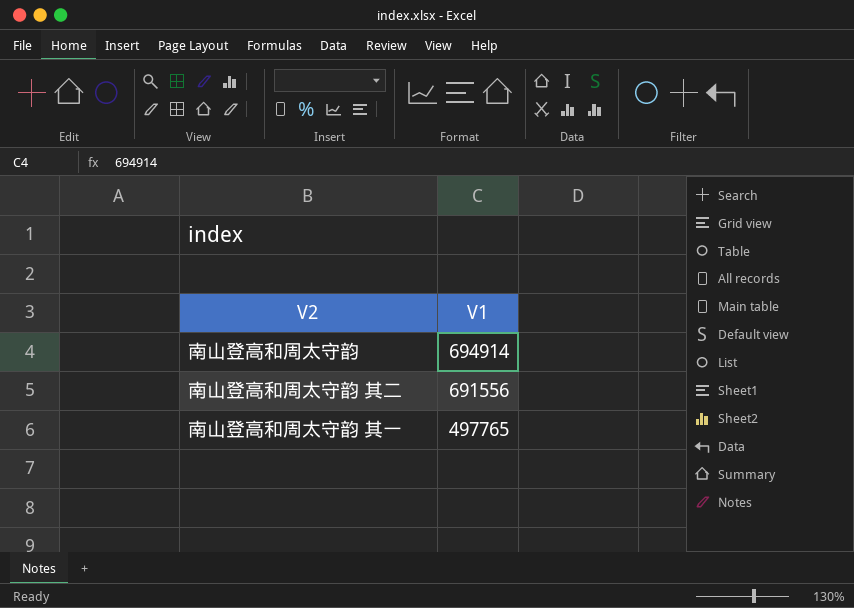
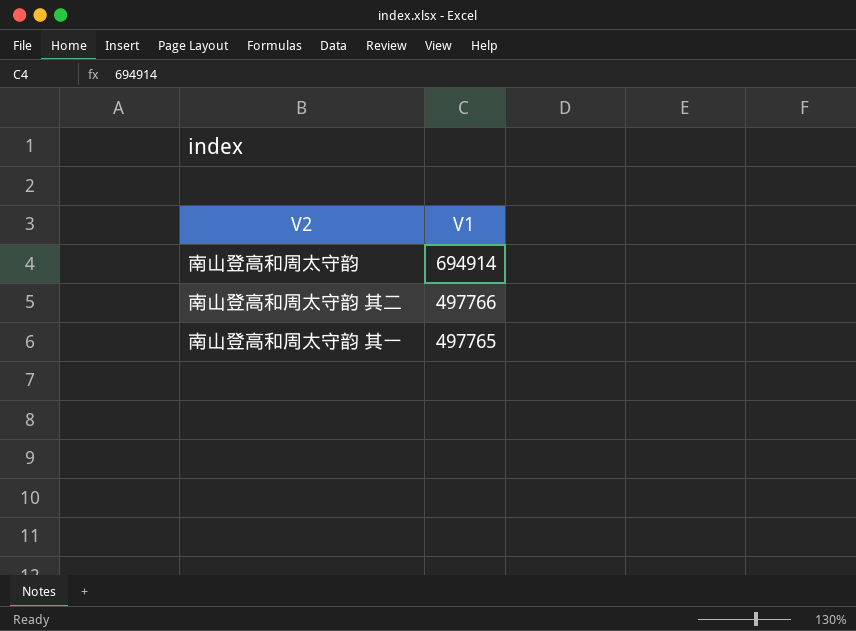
南山登高和周太守韵 其二 | V1: 691556 -> 497766

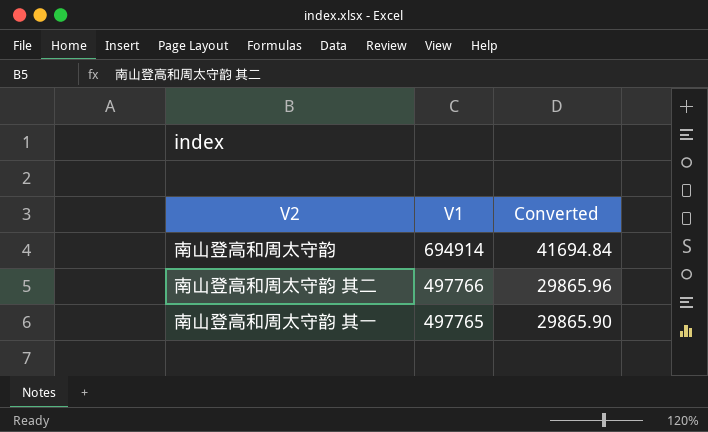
column Converted | formula: none -> [V1] * 0.06

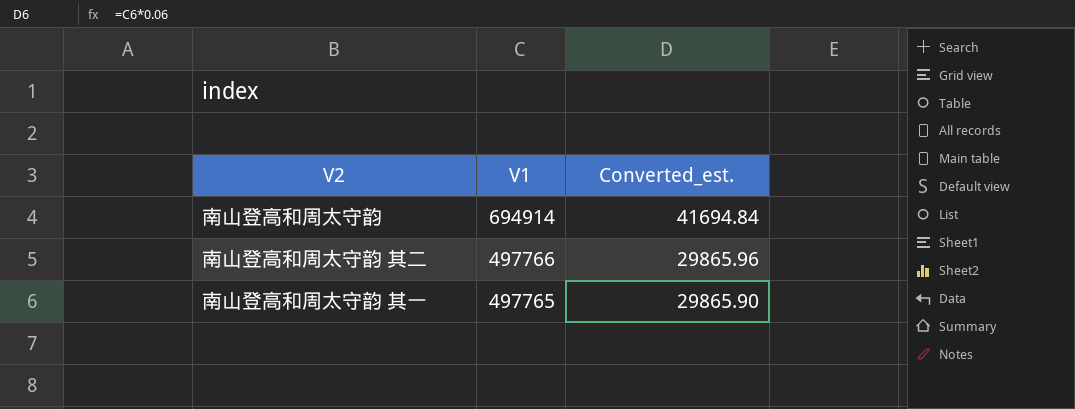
column name: Converted -> Converted_est.

